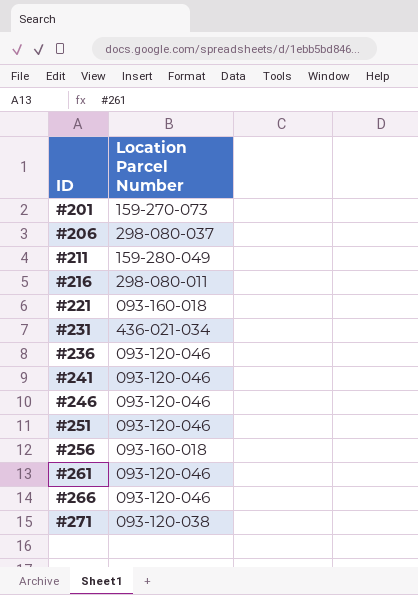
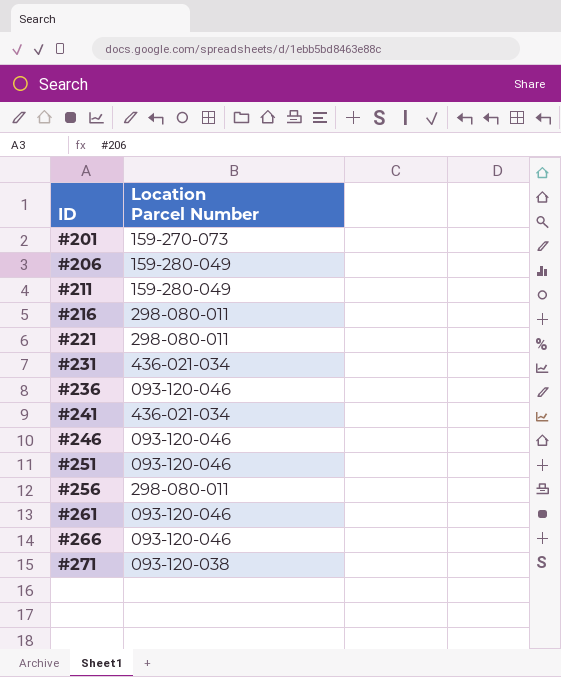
#206 | Location Parcel Number: 298-080-037 -> 159-280-049
#221 | Location Parcel Number: 093-160-018 -> 298-080-011
#241 | Location Parcel Number: 093-120-046 -> 436-021-034
#256 | Location Parcel Number: 093-160-018 -> 298-080-011

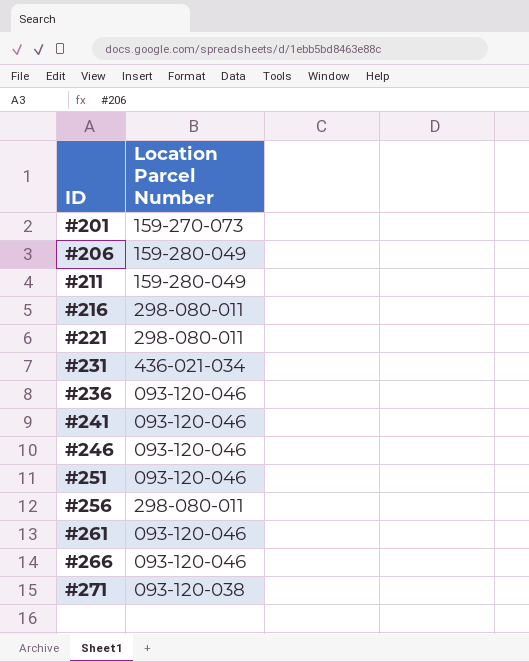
#241 | Location Parcel Number: 436-021-034 -> 093-120-046

